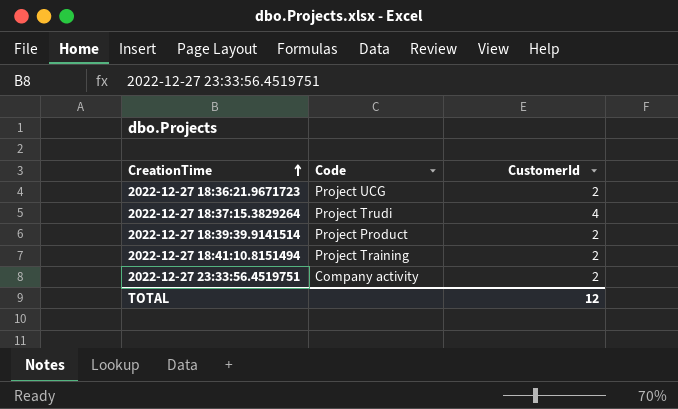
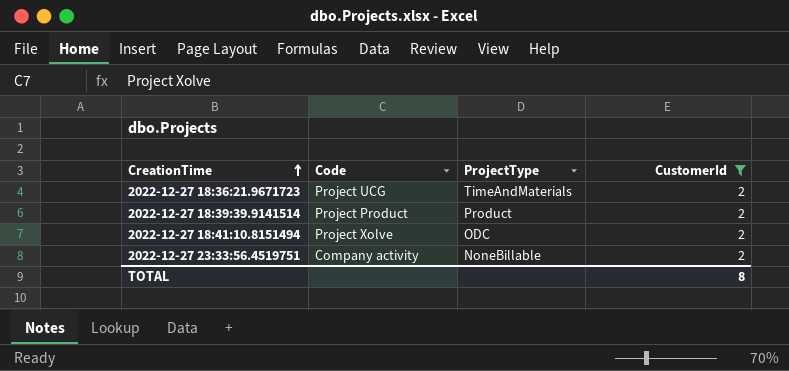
filter: none -> CustomerId = 2
column ProjectType | position: none -> 3
2022-12-27 18:41:10.8151494 | Code: Project Training -> Project Xolve
TOTAL | CustomerId: 12 -> 8

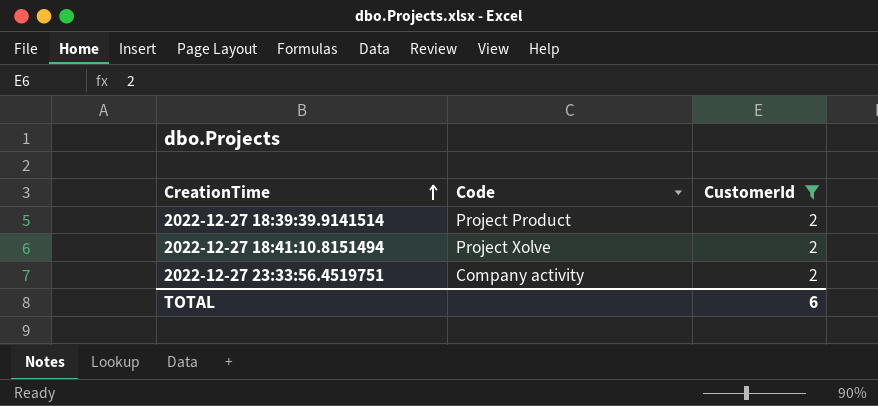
column ProjectType | position: 3 -> none
row 2022-12-27 18:36:21.9671723: Project UCG | TimeAndMaterials | 2 -> none
TOTAL | CustomerId: 8 -> 6

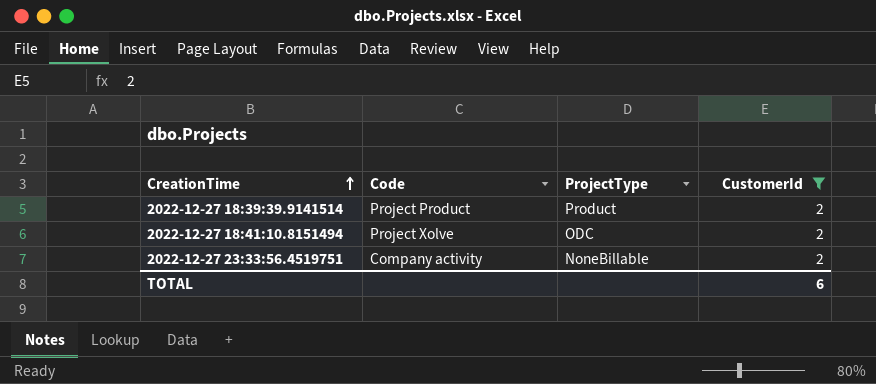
column ProjectType | position: none -> 3

